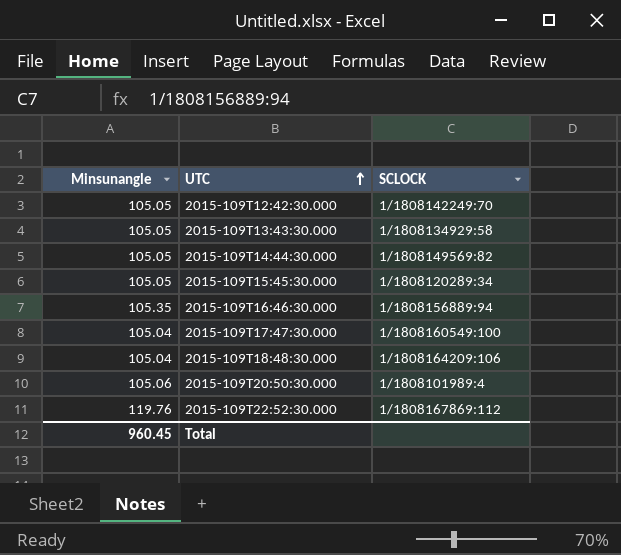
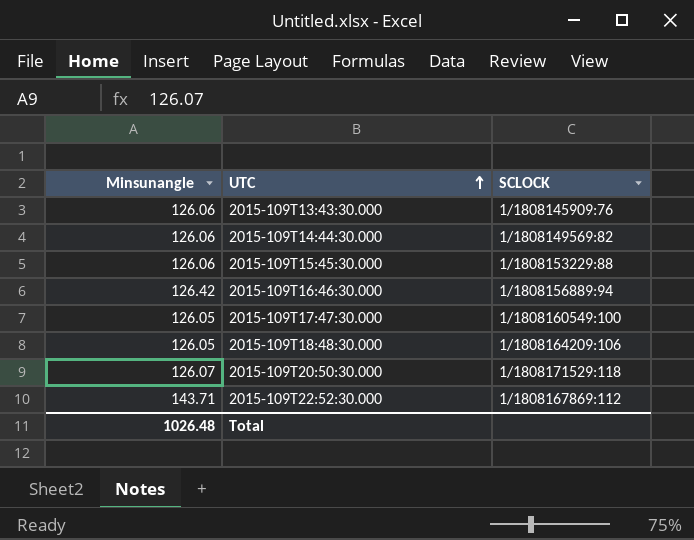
row 2015-109T12:42:30.000: 105.05 | 1/1808142249:70 -> none
2015-109T13:43:30.000 | Minsunangle: 105.05 -> 126.06
2015-109T13:43:30.000 | SCLOCK: 1/1808134929:58 -> 1/1808145909:76
2015-109T14:44:30.000 | Minsunangle: 105.05 -> 126.06
2015-109T15:45:30.000 | Minsunangle: 105.05 -> 126.06
2015-109T15:45:30.000 | SCLOCK: 1/1808120289:34 -> 1/1808153229:88
2015-109T16:46:30.000 | Minsunangle: 105.35 -> 126.42
2015-109T17:47:30.000 | Minsunangle: 105.04 -> 126.05
2015-109T18:48:30.000 | Minsunangle: 105.04 -> 126.05
2015-109T20:50:30.000 | Minsunangle: 105.06 -> 126.07
2015-109T20:50:30.000 | SCLOCK: 1/1808101989:4 -> 1/1808171529:118
2015-109T22:52:30.000 | Minsunangle: 119.76 -> 143.71
Total | Minsunangle: 960.45 -> 1026.48

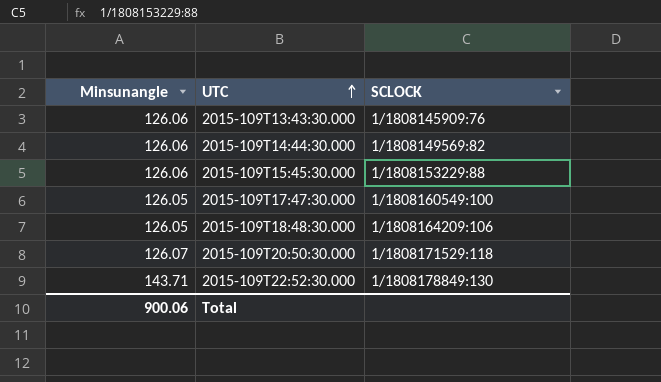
row 2015-109T16:46:30.000: 126.42 | 1/1808156889:94 -> none
2015-109T22:52:30.000 | SCLOCK: 1/1808167869:112 -> 1/1808178849:130
Total | Minsunangle: 1026.48 -> 900.06

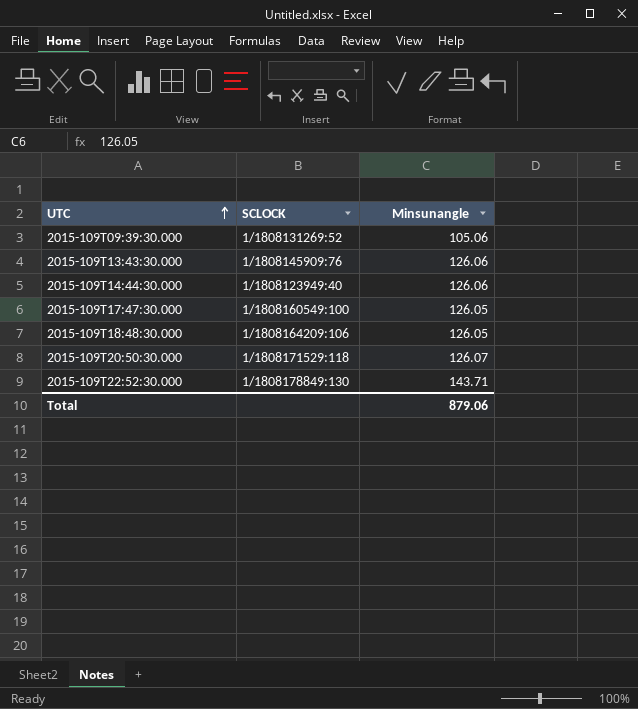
column Minsunangle | position: 1 -> 3
row 2015-109T15:45:30.000: 126.06 | 1/1808153229:88 -> none
row 2015-109T09:39:30.000: none -> 1/1808131269:52 | 105.06
2015-109T14:44:30.000 | SCLOCK: 1/1808149569:82 -> 1/1808123949:40
Total | Minsunangle: 900.06 -> 879.06

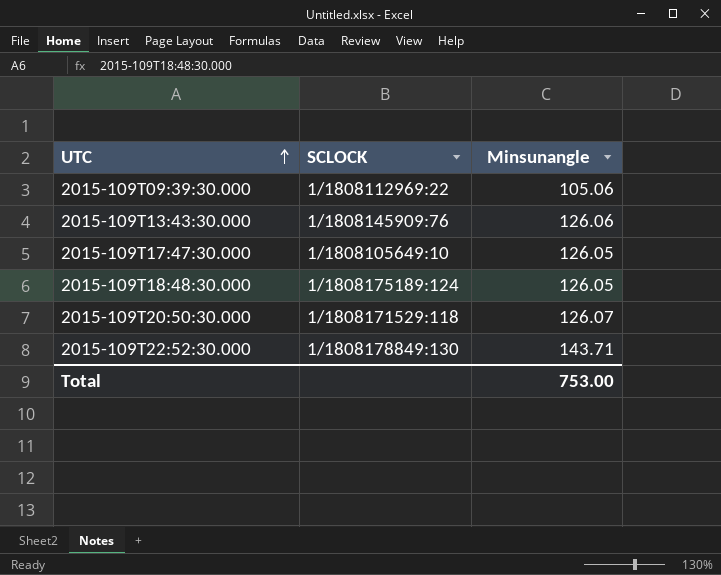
row 2015-109T14:44:30.000: 1/1808123949:40 | 126.06 -> none
2015-109T09:39:30.000 | SCLOCK: 1/1808131269:52 -> 1/1808112969:22
2015-109T17:47:30.000 | SCLOCK: 1/1808160549:100 -> 1/1808105649:10
2015-109T18:48:30.000 | SCLOCK: 1/1808164209:106 -> 1/1808175189:124
Total | Minsunangle: 879.06 -> 753.00

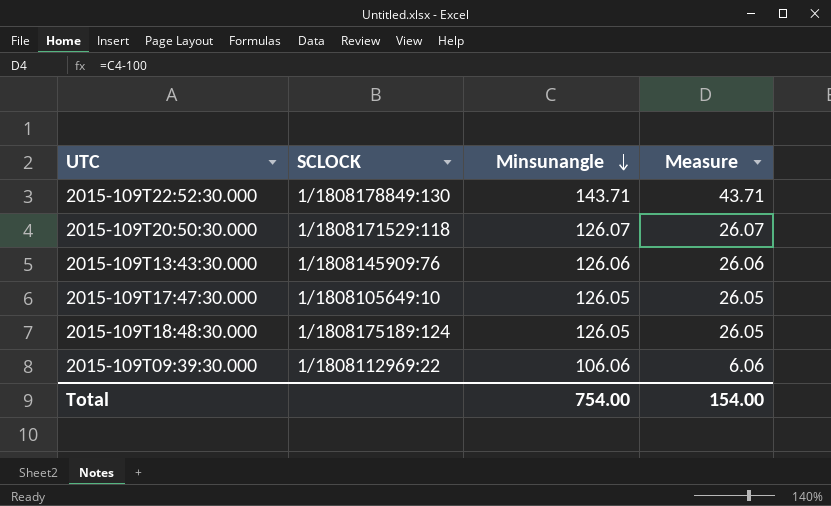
row order: UTC ascending -> Minsunangle descending
column Measure | formula: none -> [Minsunangle] - 100
2015-109T09:39:30.000 | Minsunangle: 105.06 -> 106.06
Total | Minsunangle: 753.00 -> 754.00

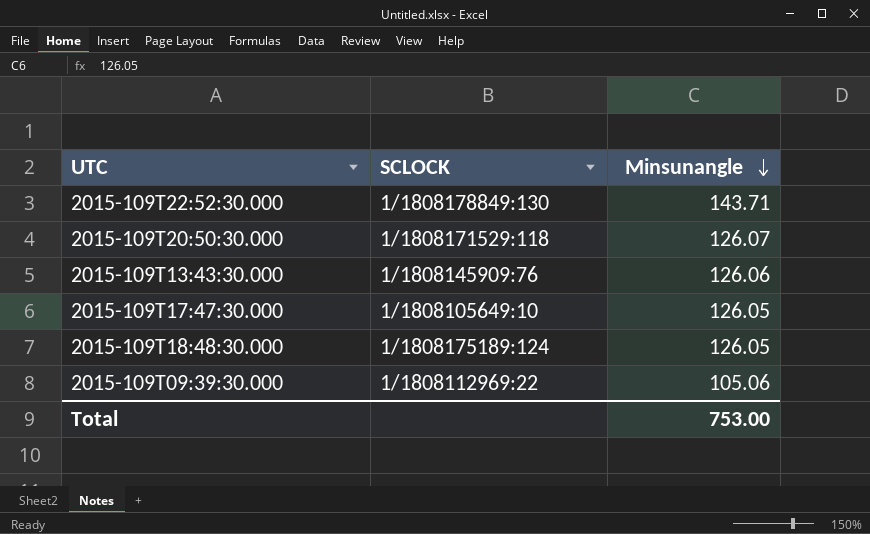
column Measure | formula: [Minsunangle] - 100 -> none
2015-109T09:39:30.000 | Minsunangle: 106.06 -> 105.06
Total | Minsunangle: 754.00 -> 753.00

